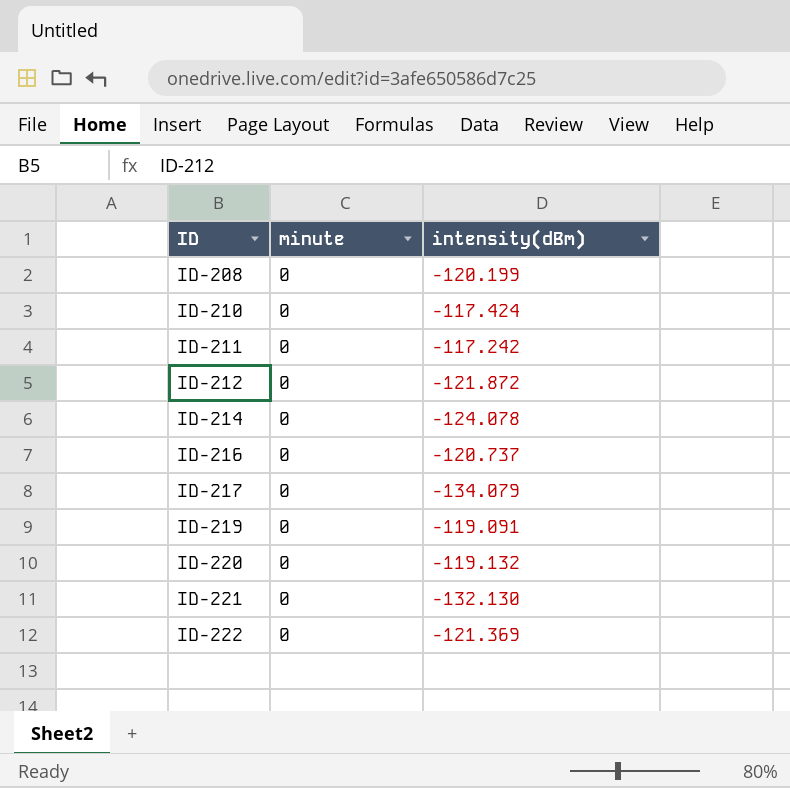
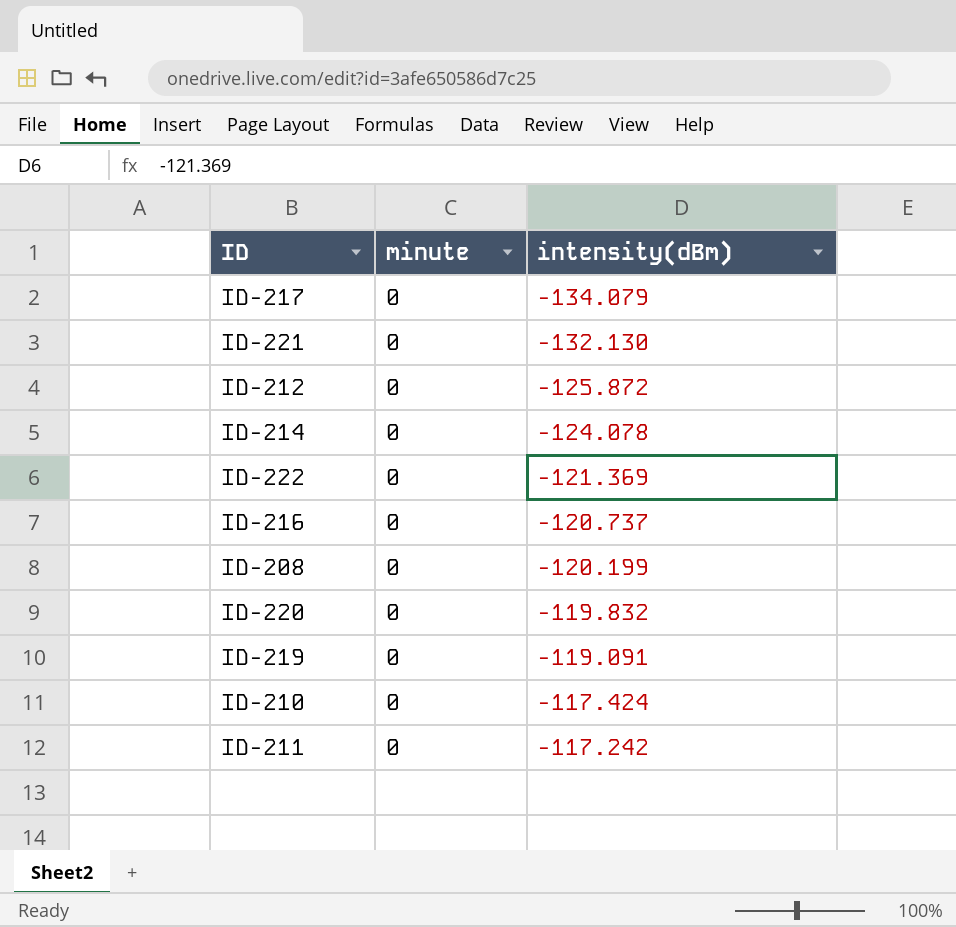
row order: ID ascending -> intensity(dBm) ascending
ID-212 | intensity(dBm): -121.872 -> -125.872
ID-220 | intensity(dBm): -119.132 -> -119.832

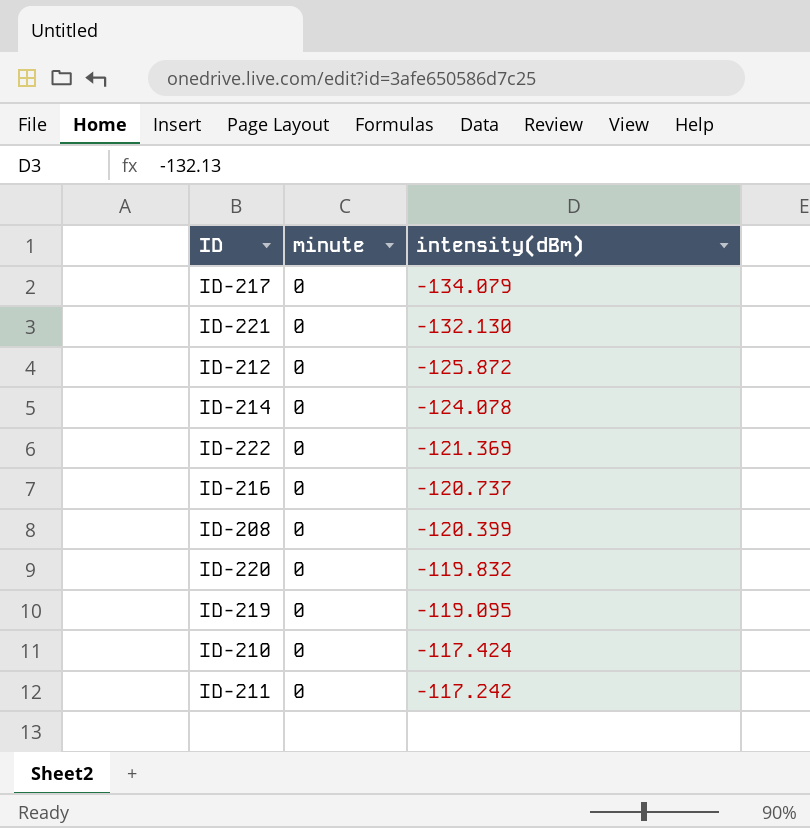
ID-208 | intensity(dBm): -120.199 -> -120.399
ID-219 | intensity(dBm): -119.091 -> -119.095

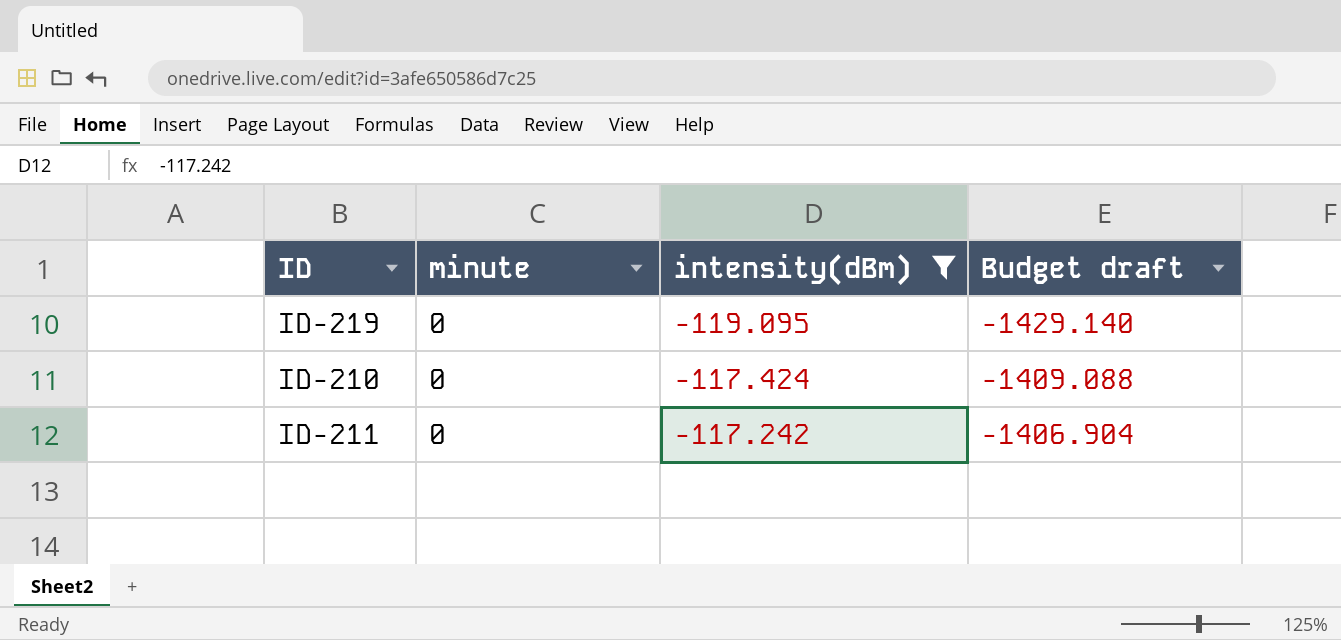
filter: none -> intensity(dBm) >= -119.095
column Budget draft | formula: none -> [intensity(dBm)] * 12

